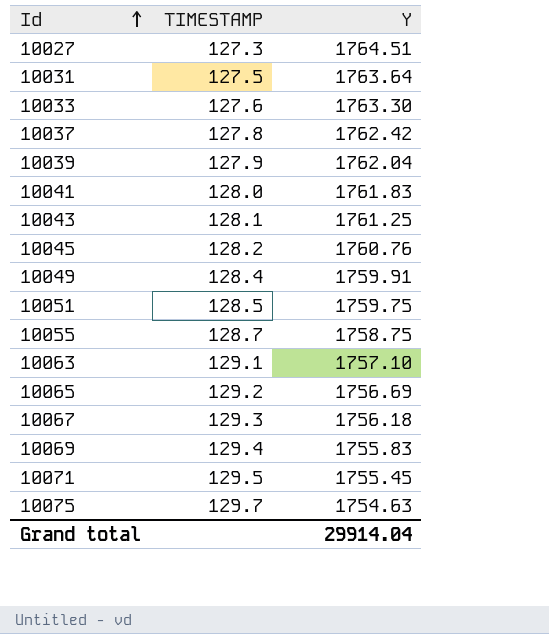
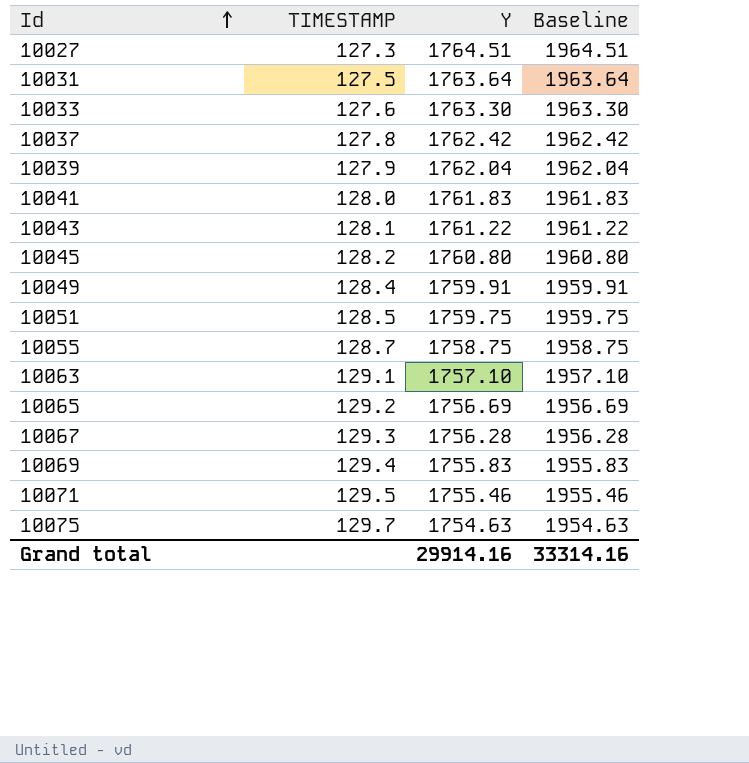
column Baseline | formula: none -> [Y] + 200
10043 | Y: 1761.25 -> 1761.22
10045 | Y: 1760.76 -> 1760.80
10067 | Y: 1756.18 -> 1756.28
10071 | Y: 1755.45 -> 1755.46
Grand total | Y: 29914.04 -> 29914.16

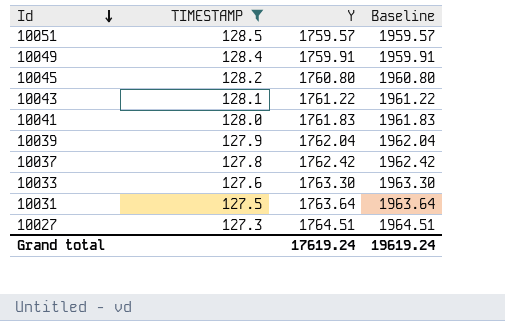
filter: none -> TIMESTAMP <= 128.5
row order: Id ascending -> Id descending
10051 | Y: 1759.75 -> 1759.57
10051 | Baseline: 1959.75 -> 1959.57
Grand total | Y: 29914.16 -> 17619.24
Grand total | Baseline: 33314.16 -> 19619.24

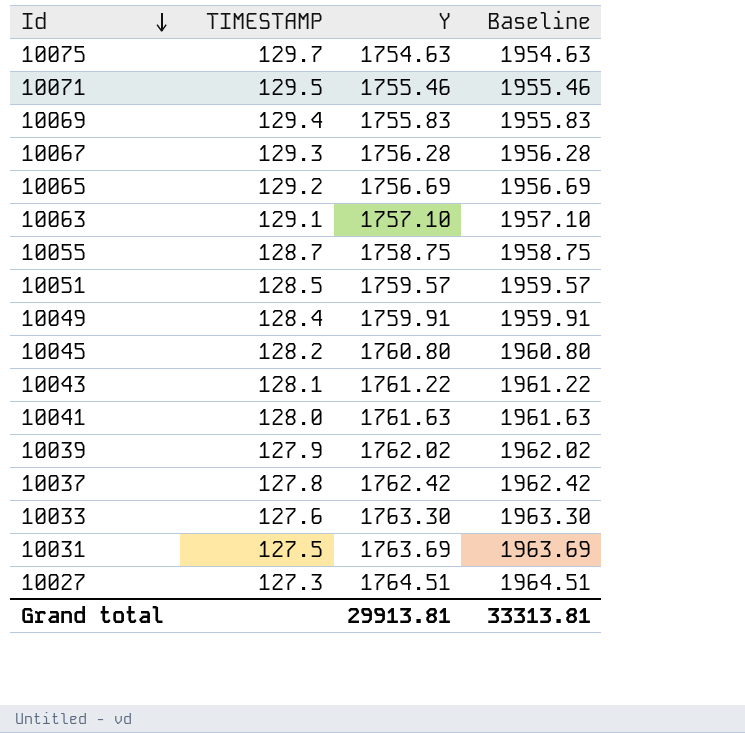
filter: TIMESTAMP <= 128.5 -> none
10041 | Y: 1761.83 -> 1761.63
10041 | Baseline: 1961.83 -> 1961.63
10039 | Y: 1762.04 -> 1762.02
10039 | Baseline: 1962.04 -> 1962.02
10031 | Y: 1763.64 -> 1763.69
10031 | Baseline: 1963.64 -> 1963.69
Grand total | Y: 17619.24 -> 29913.81
Grand total | Baseline: 19619.24 -> 33313.81

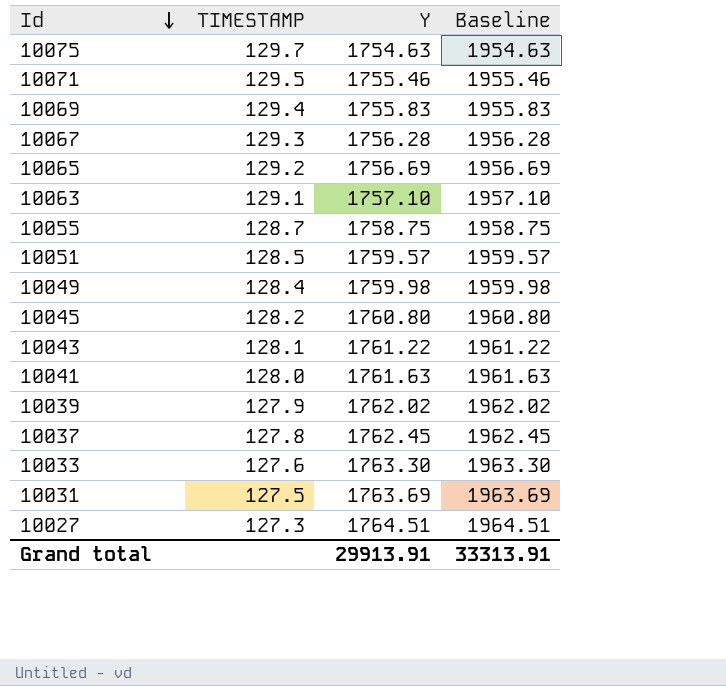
10049 | Y: 1759.91 -> 1759.98
10049 | Baseline: 1959.91 -> 1959.98
10037 | Y: 1762.42 -> 1762.45
10037 | Baseline: 1962.42 -> 1962.45
Grand total | Y: 29913.81 -> 29913.91
Grand total | Baseline: 33313.81 -> 33313.91

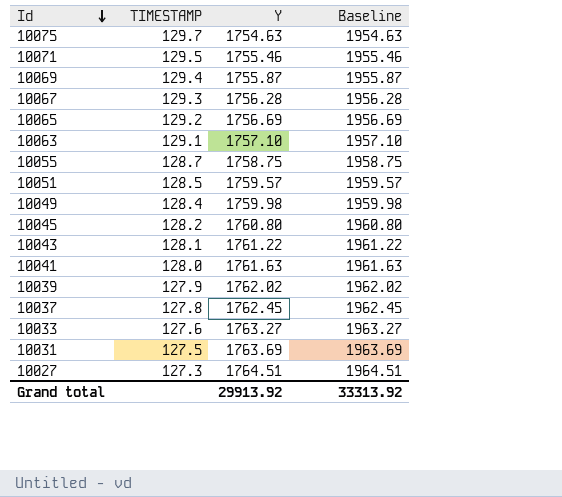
10069 | Y: 1755.83 -> 1755.87
10069 | Baseline: 1955.83 -> 1955.87
10033 | Y: 1763.30 -> 1763.27
10033 | Baseline: 1963.30 -> 1963.27
Grand total | Y: 29913.91 -> 29913.92
Grand total | Baseline: 33313.91 -> 33313.92

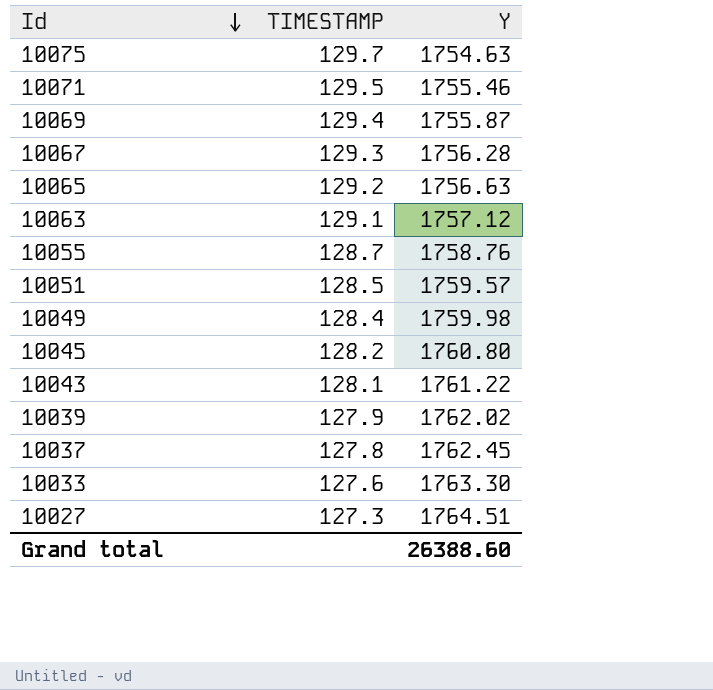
column Baseline | formula: [Y] + 200 -> none
row 10041: 128.0 | 1761.63 | 1961.63 -> none
row 10031: 127.5 | 1763.69 | 1963.69 -> none
10065 | Y: 1756.69 -> 1756.63
10063 | Y: 1757.10 -> 1757.12
10055 | Y: 1758.75 -> 1758.76
10033 | Y: 1763.27 -> 1763.30
Grand total | Y: 29913.92 -> 26388.60

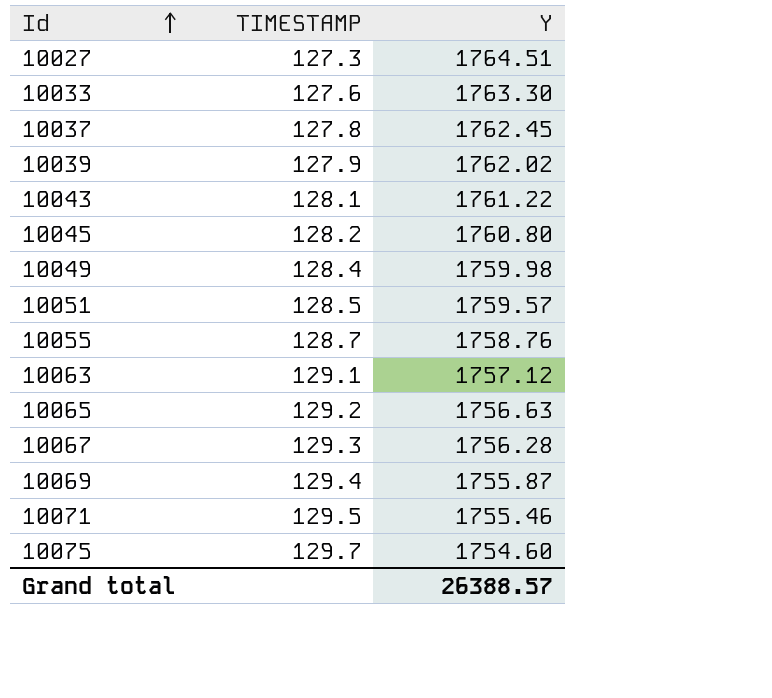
row order: Id descending -> Id ascending
10075 | Y: 1754.63 -> 1754.60
Grand total | Y: 26388.60 -> 26388.57

